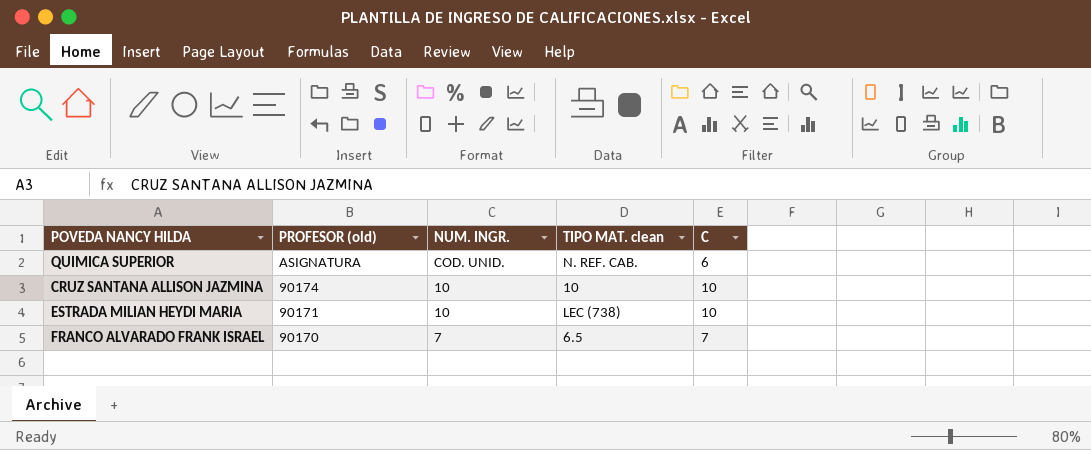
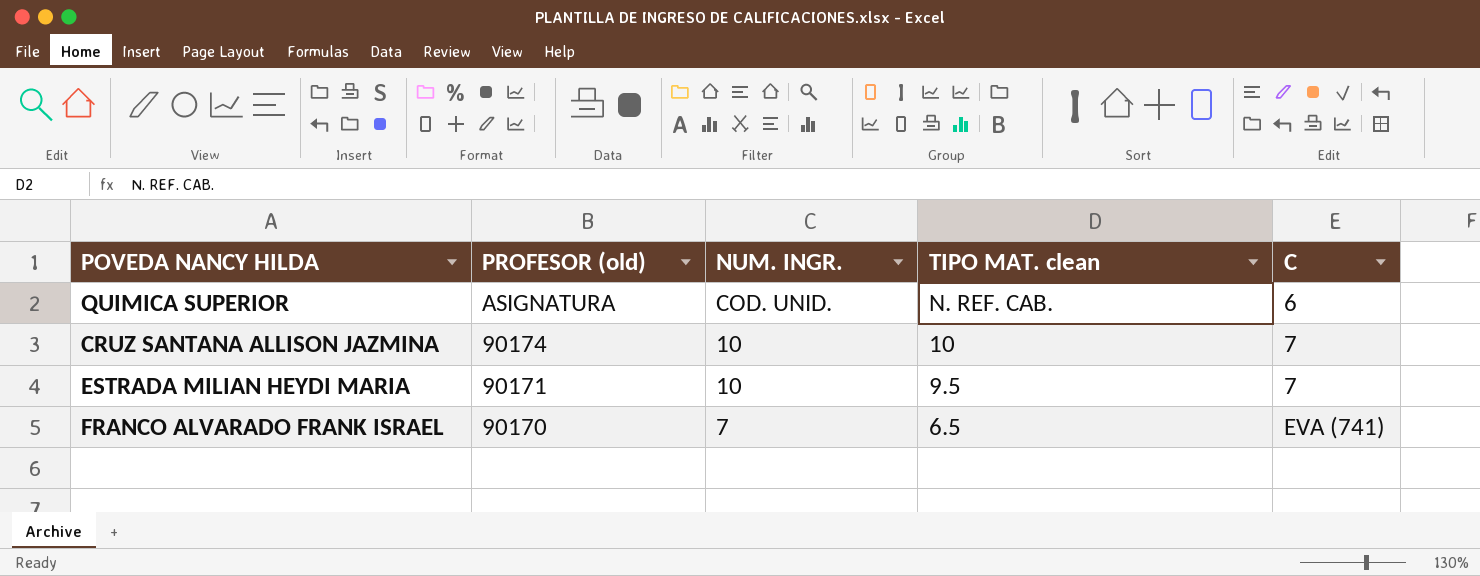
CRUZ SANTANA ALLISON JAZMINA | C: 10 -> 7
ESTRADA MILIAN HEYDI MARIA | TIPO MAT. clean: LEC (738) -> 9.5
ESTRADA MILIAN HEYDI MARIA | C: 10 -> 7
FRANCO ALVARADO FRANK ISRAEL | C: 7 -> EVA (741)

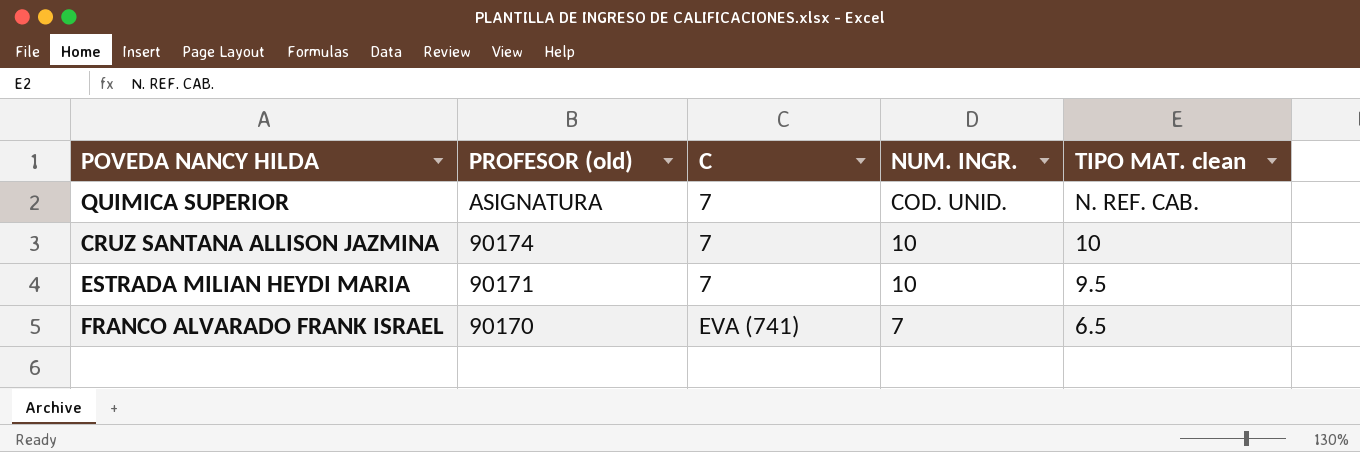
column C | position: 5 -> 3
QUIMICA SUPERIOR | C: 6 -> 7

